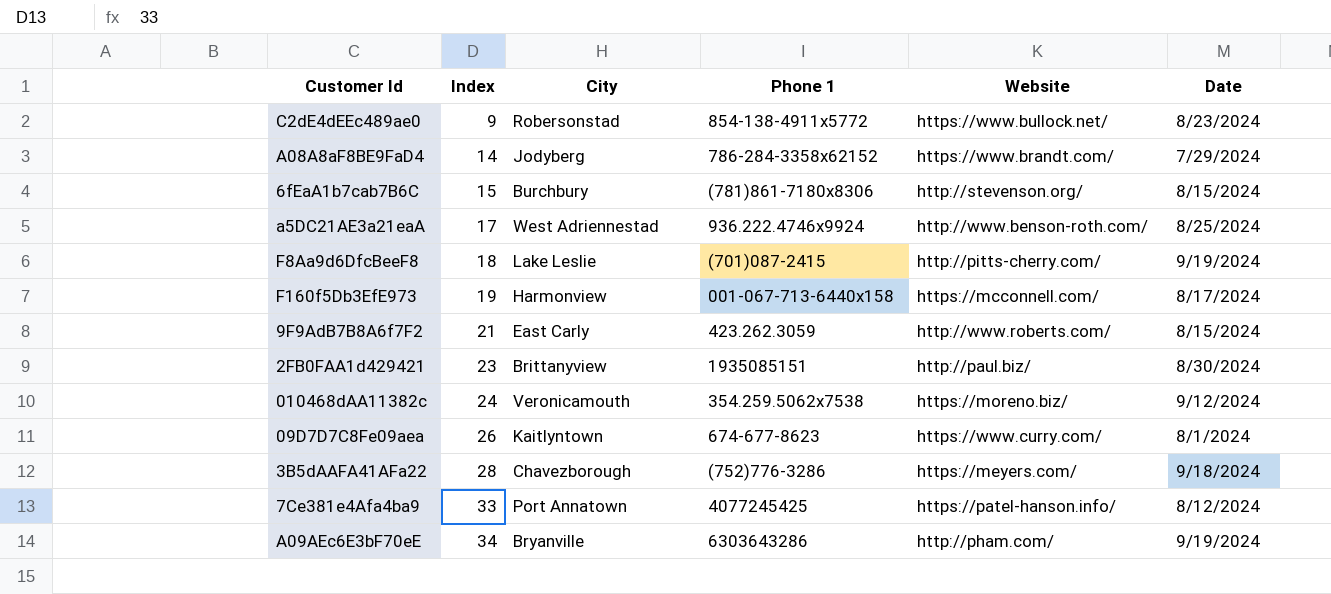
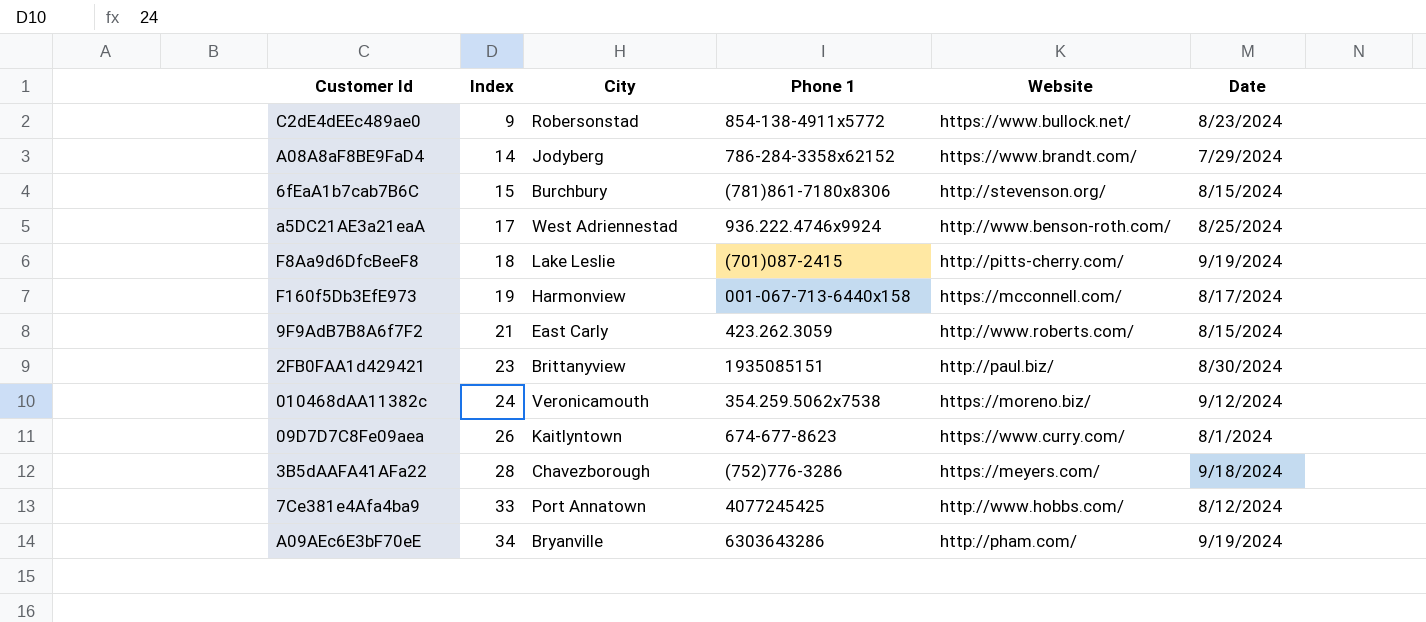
7Ce381e4Afa4ba9 | Website: https://patel-hanson.info/ -> http://www.hobbs.com/

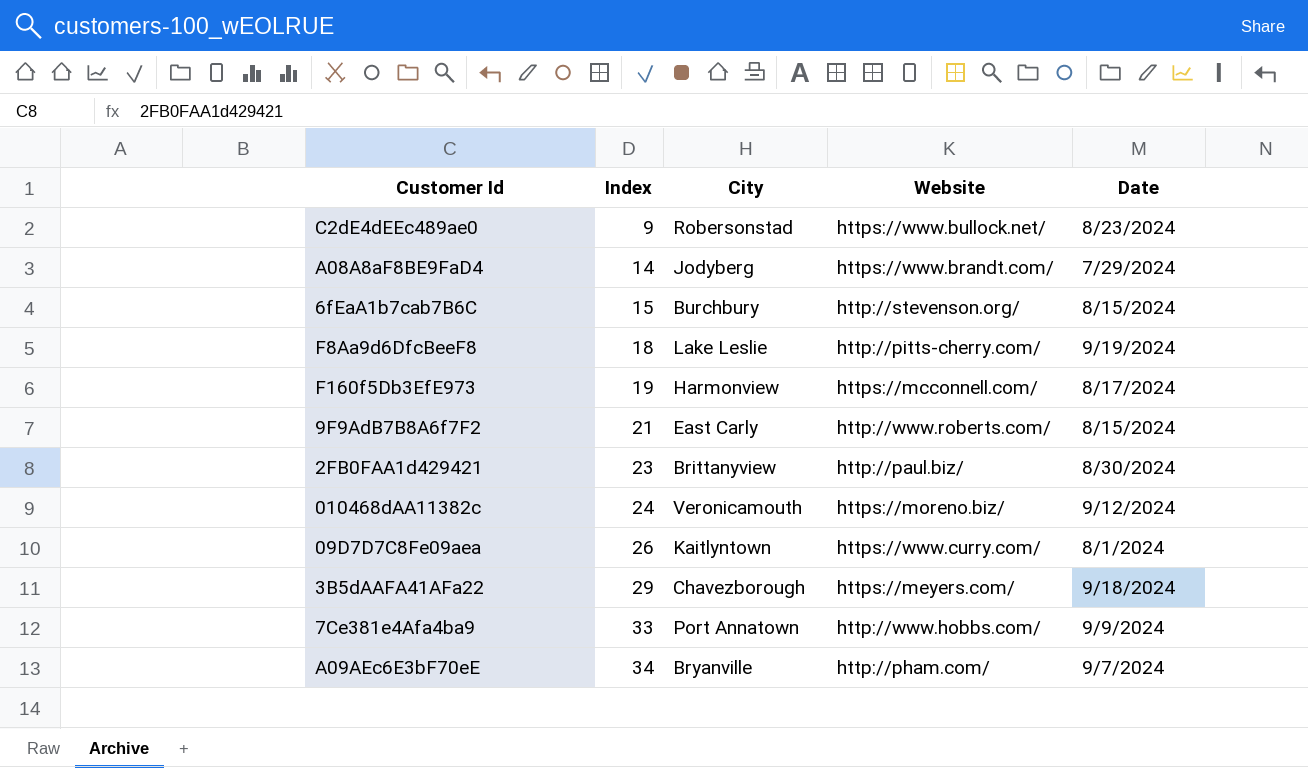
column Phone 1 | position: 4 -> none
row a5DC21AE3a21eaA: 17 | West Adriennestad | 936.222.4746x9924 | http://www.benson-roth.com/ | 8/25/2024 -> none
3B5dAAFA41AFa22 | Index: 28 -> 29
7Ce381e4Afa4ba9 | Date: 8/12/2024 -> 9/9/2024
A09AEc6E3bF70eE | Date: 9/19/2024 -> 9/7/2024

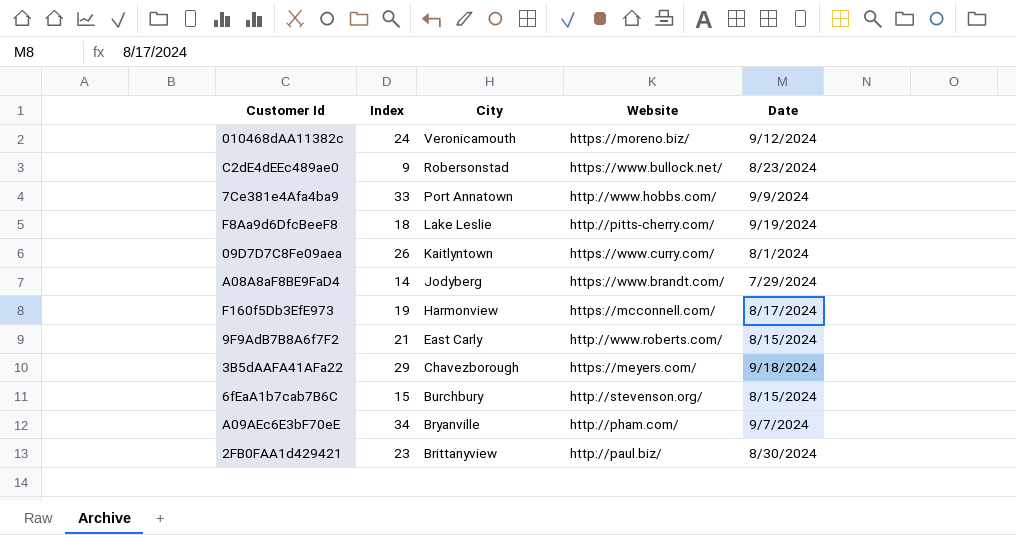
row order: Index ascending -> City descending

